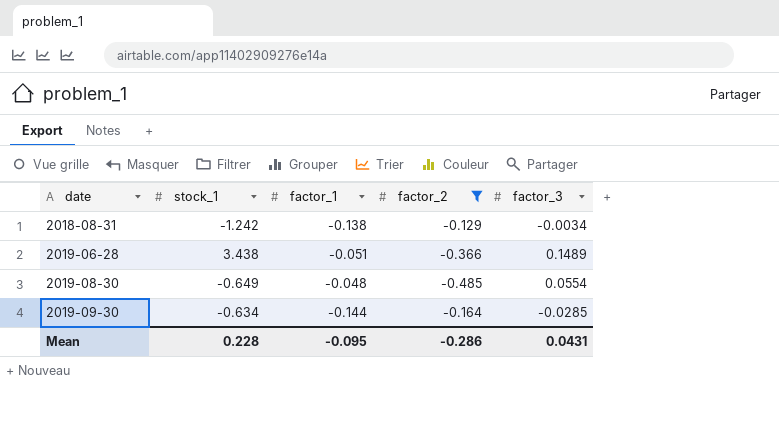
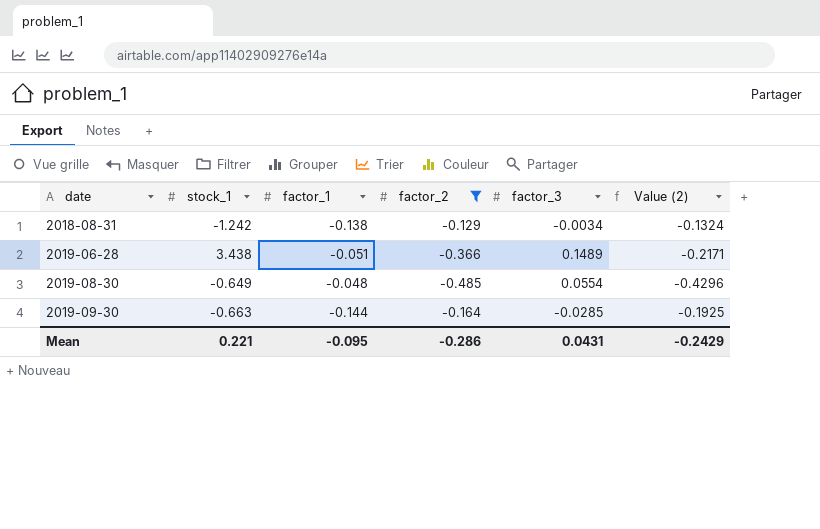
column Value (2) | formula: none -> [factor_2] + [factor_3]
2019-09-30 | stock_1: -0.634 -> -0.663
Mean | stock_1: 0.228 -> 0.221

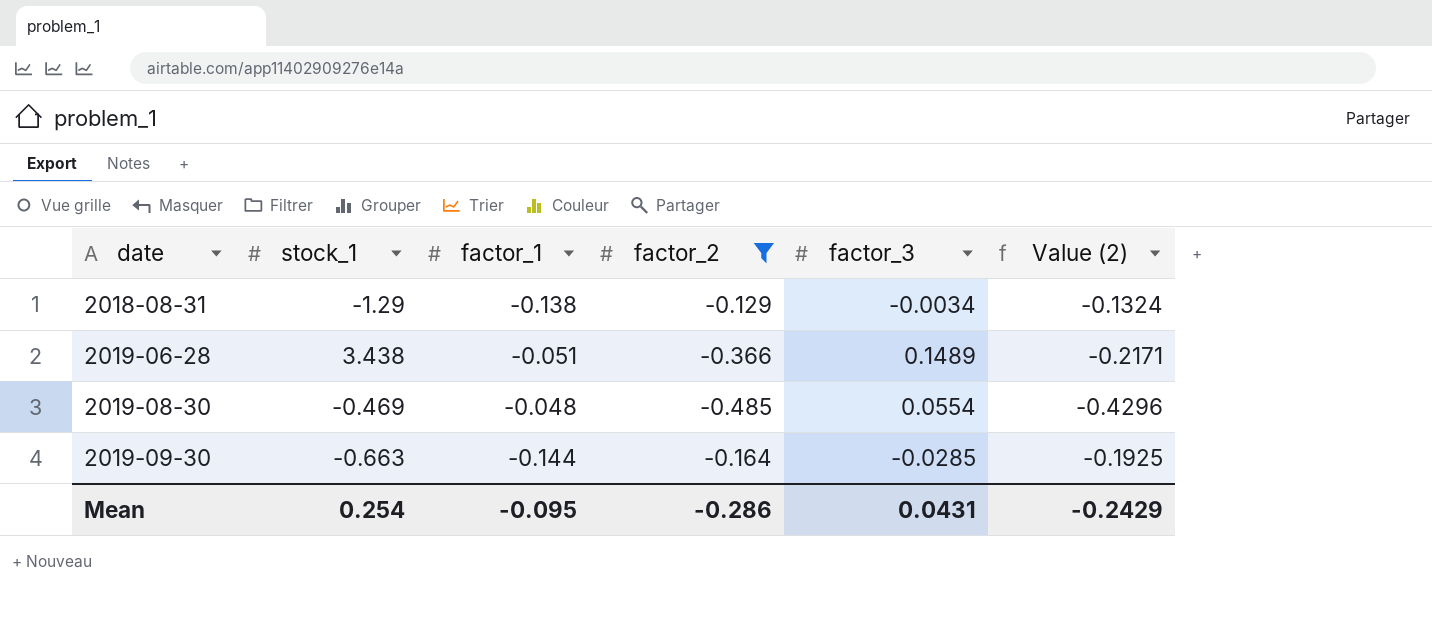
2018-08-31 | stock_1: -1.242 -> -1.29
2019-08-30 | stock_1: -0.649 -> -0.469
Mean | stock_1: 0.221 -> 0.254

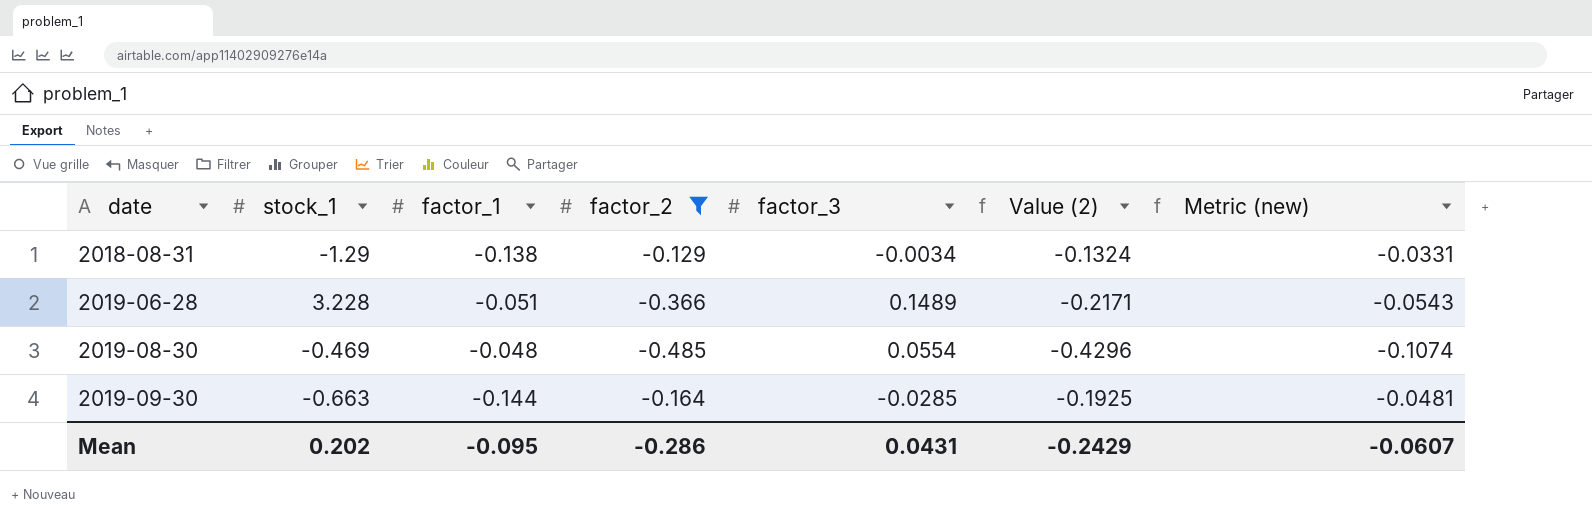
column Metric (new) | formula: none -> [Value (2)] * 0.25
2019-06-28 | stock_1: 3.438 -> 3.228
Mean | stock_1: 0.254 -> 0.202

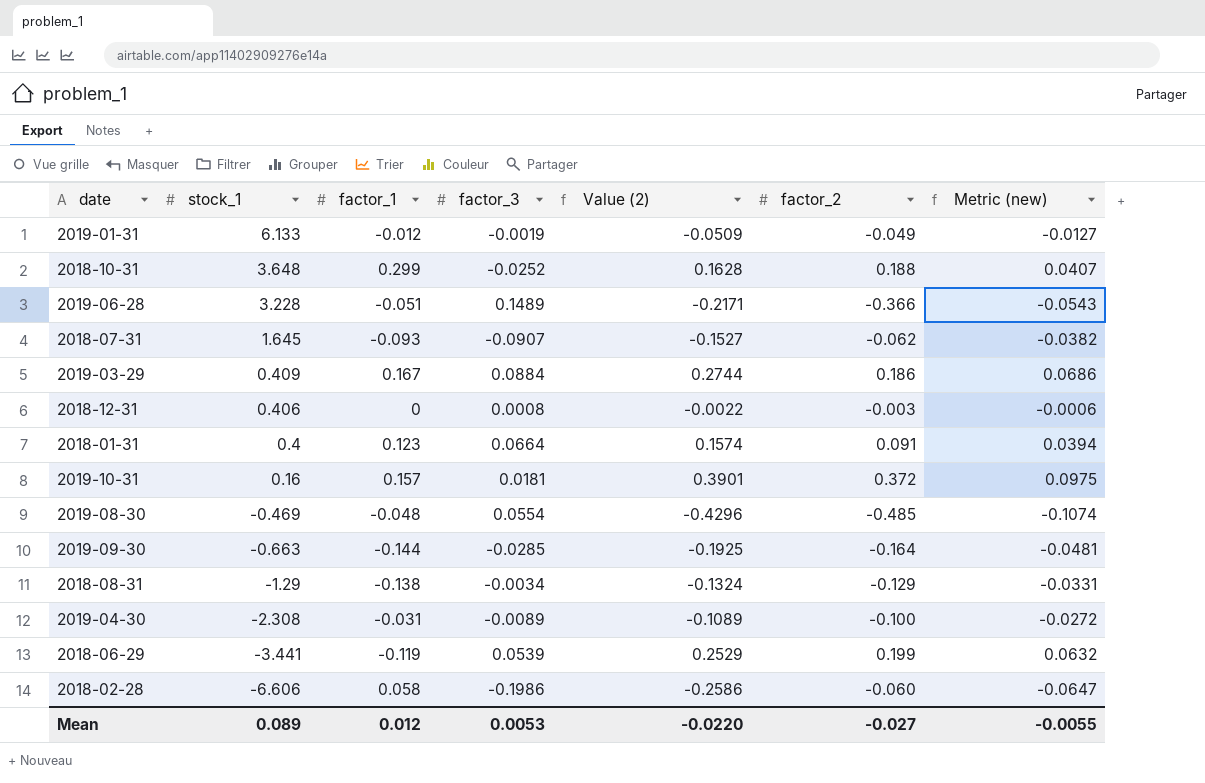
filter: factor_2 <= -0.129 -> none
row order: date ascending -> stock_1 descending
column factor_2 | position: 4 -> 6
Mean | stock_1: 0.202 -> 0.089
Mean | factor_1: -0.095 -> 0.012
Mean | factor_3: 0.0431 -> 0.0053
Mean | Value (2): -0.2429 -> -0.0220
Mean | factor_2: -0.286 -> -0.027
Mean | Metric (new): -0.0607 -> -0.0055

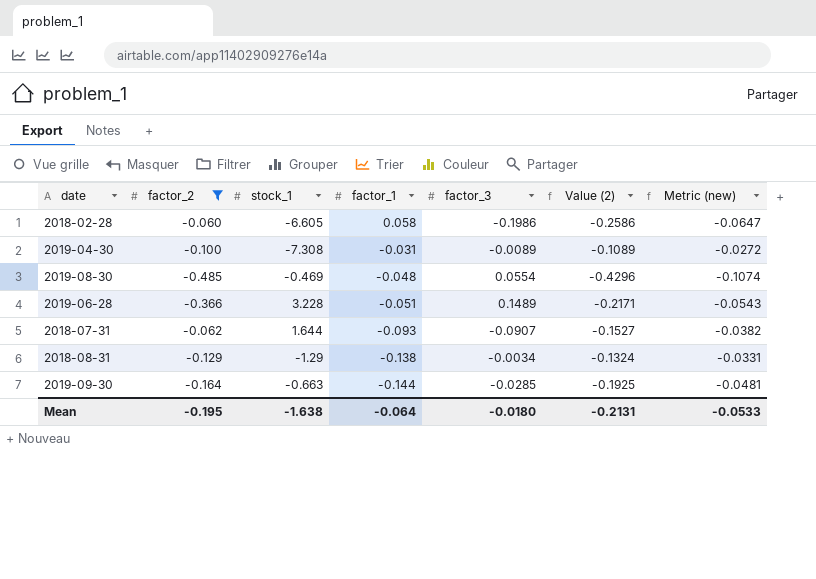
filter: none -> factor_2 <= -0.060
row order: stock_1 descending -> factor_1 descending
column factor_2 | position: 6 -> 2
2018-02-28 | stock_1: -6.606 -> -6.605
2019-04-30 | stock_1: -2.308 -> -7.308
2018-07-31 | stock_1: 1.645 -> 1.644
Mean | factor_2: -0.027 -> -0.195
Mean | stock_1: 0.089 -> -1.638
Mean | factor_1: 0.012 -> -0.064
Mean | factor_3: 0.0053 -> -0.0180
Mean | Value (2): -0.0220 -> -0.2131
Mean | Metric (new): -0.0055 -> -0.0533

